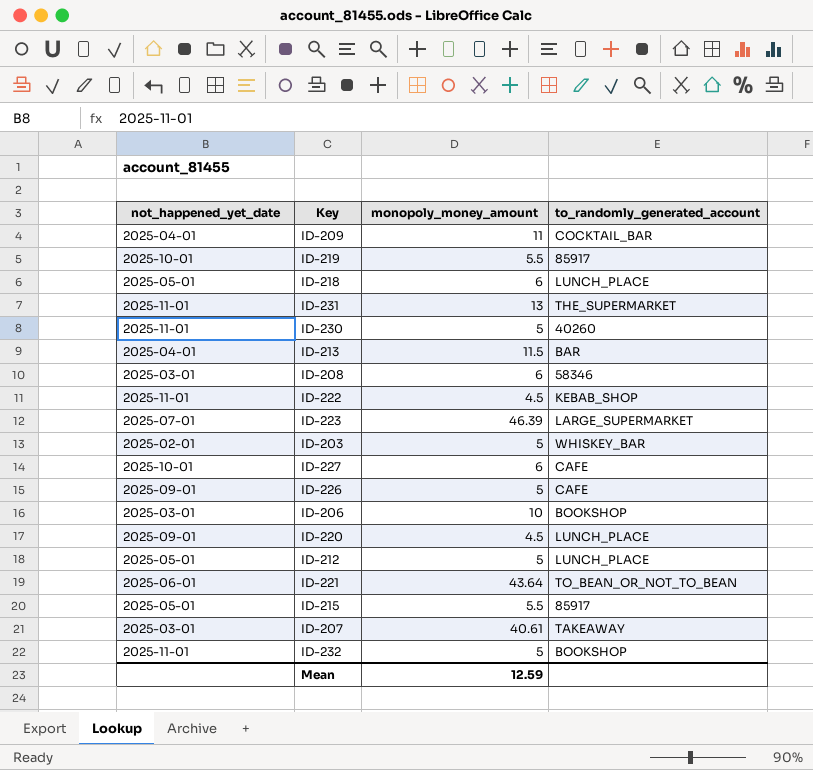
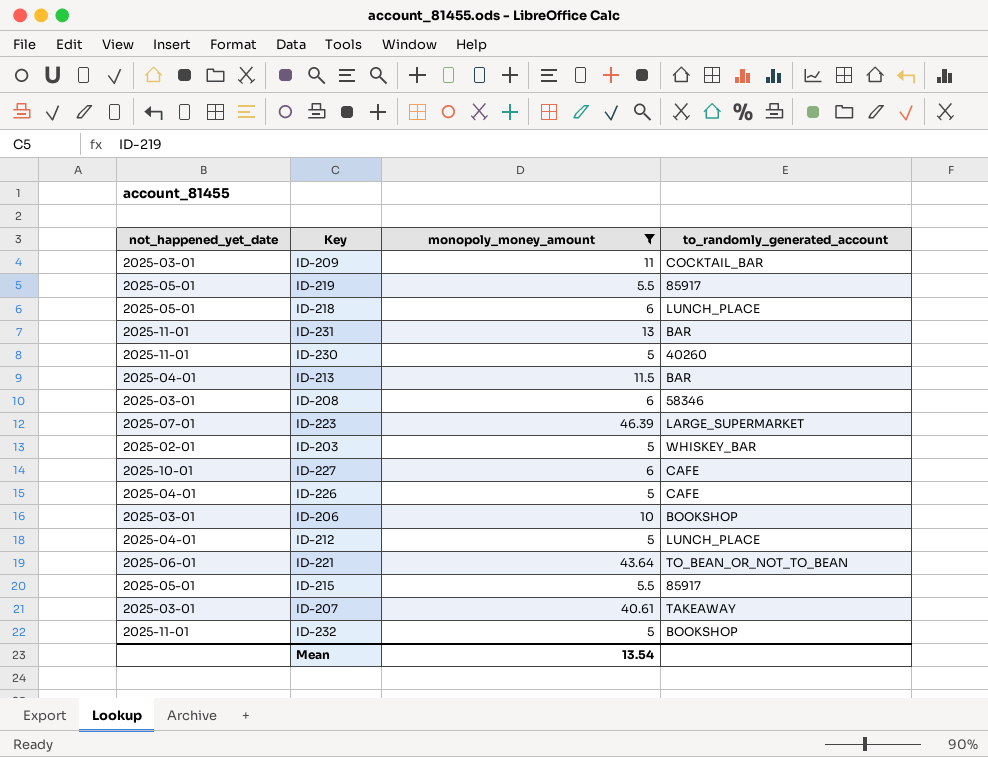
filter: none -> monopoly_money_amount != 4.5
ID-209 | not_happened_yet_date: 2025-04-01 -> 2025-03-01
ID-219 | not_happened_yet_date: 2025-10-01 -> 2025-05-01
ID-231 | to_randomly_generated_account: THE_SUPERMARKET -> BAR
ID-226 | not_happened_yet_date: 2025-09-01 -> 2025-04-01
ID-212 | not_happened_yet_date: 2025-05-01 -> 2025-04-01
Mean | monopoly_money_amount: 12.59 -> 13.54

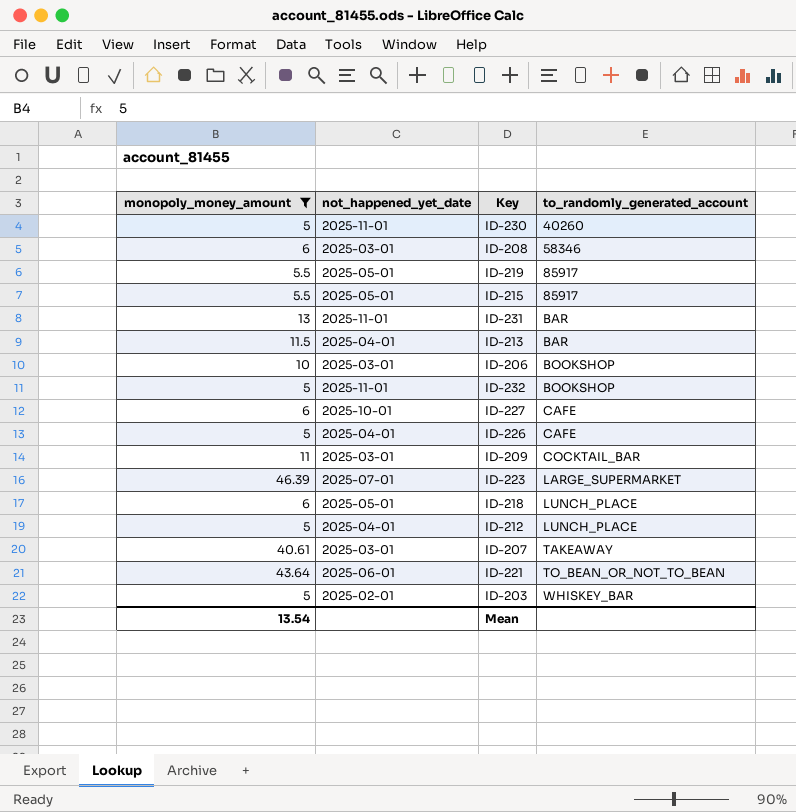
row order: none -> to_randomly_generated_account ascending
column monopoly_money_amount | position: 3 -> 1

